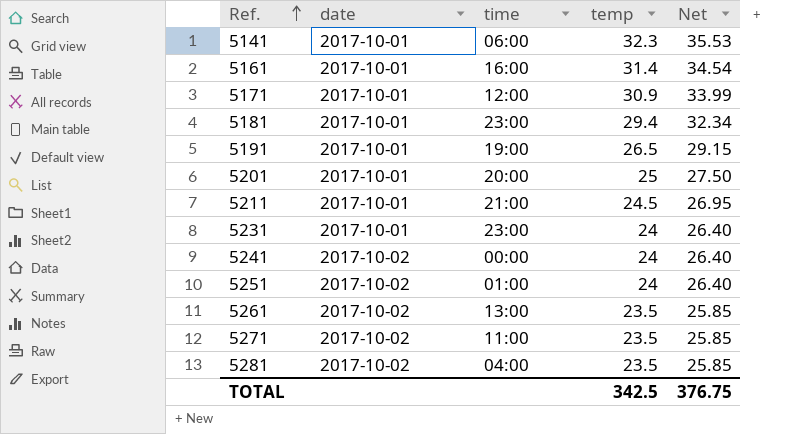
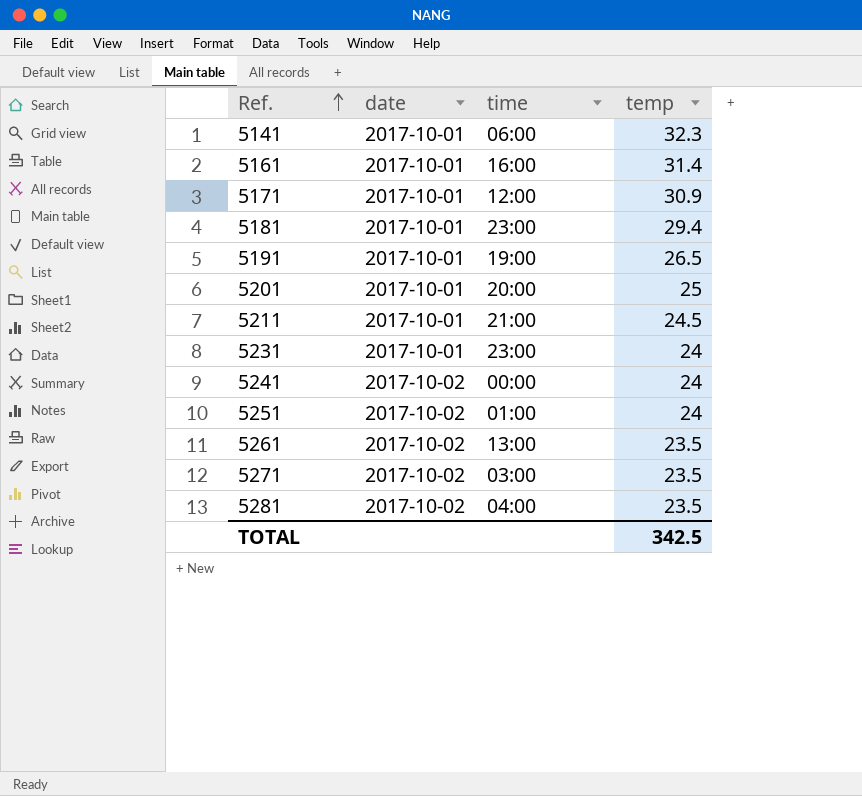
column Net | formula: [temp] * 1.1 -> none
5271 | time: 11:00 -> 03:00

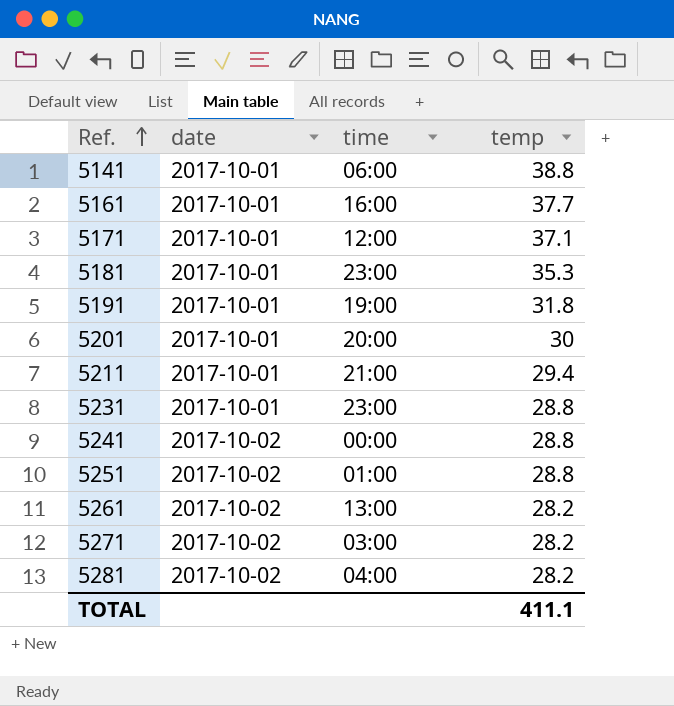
5141 | temp: 32.3 -> 38.8
5161 | temp: 31.4 -> 37.7
5171 | temp: 30.9 -> 37.1
5181 | temp: 29.4 -> 35.3
5191 | temp: 26.5 -> 31.8
5201 | temp: 25 -> 30
5211 | temp: 24.5 -> 29.4
5231 | temp: 24 -> 28.8
5241 | temp: 24 -> 28.8
5251 | temp: 24 -> 28.8
5261 | temp: 23.5 -> 28.2
5271 | temp: 23.5 -> 28.2
5281 | temp: 23.5 -> 28.2
TOTAL | temp: 342.5 -> 411.1

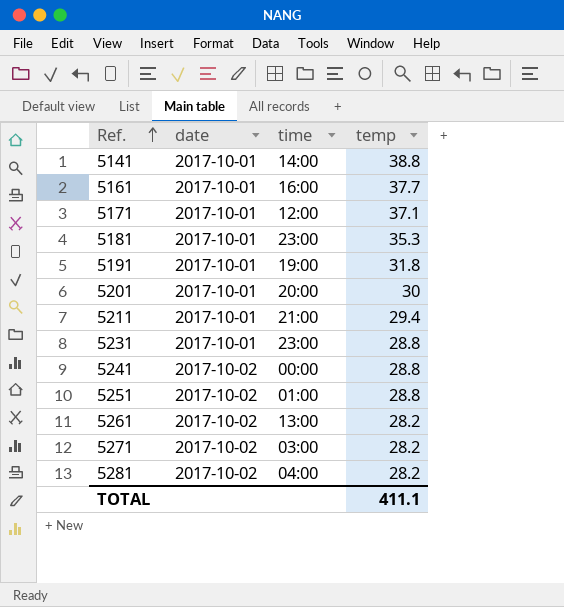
5141 | time: 06:00 -> 14:00

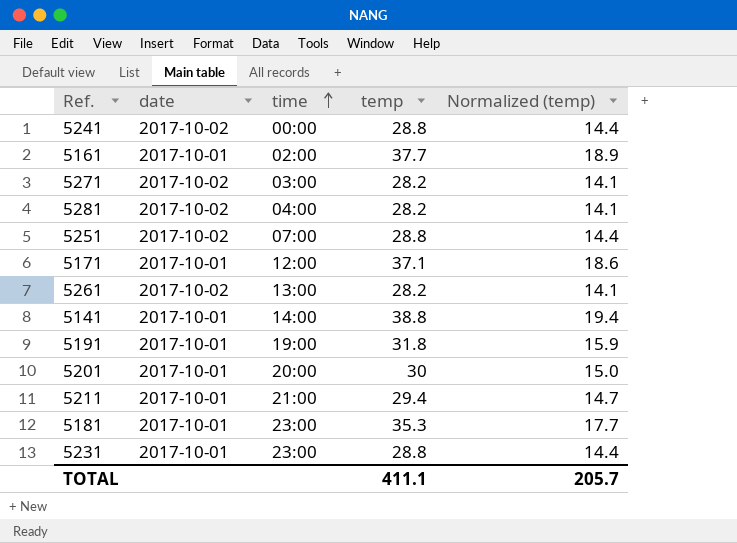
row order: Ref. ascending -> time ascending
column Normalized (temp) | formula: none -> [temp] * 0.5
5161 | time: 16:00 -> 02:00
5251 | time: 01:00 -> 07:00

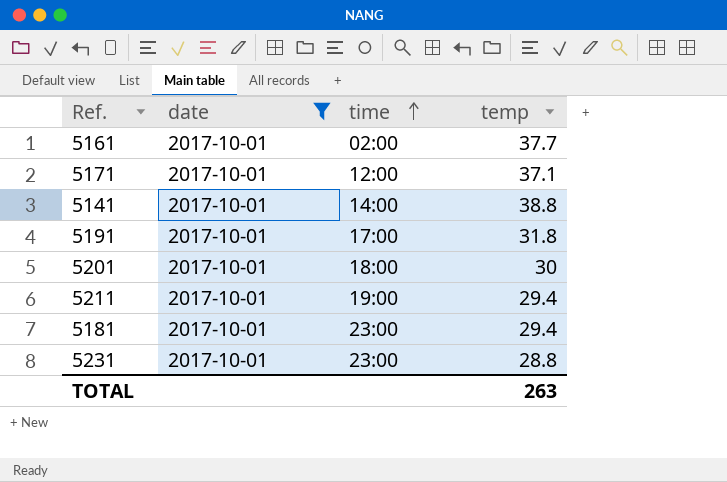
filter: none -> date = 2017-10-01
column Normalized (temp) | formula: [temp] * 0.5 -> none
5191 | time: 19:00 -> 17:00
5201 | time: 20:00 -> 18:00
5211 | time: 21:00 -> 19:00
5181 | temp: 35.3 -> 29.4
TOTAL | temp: 411.1 -> 263

